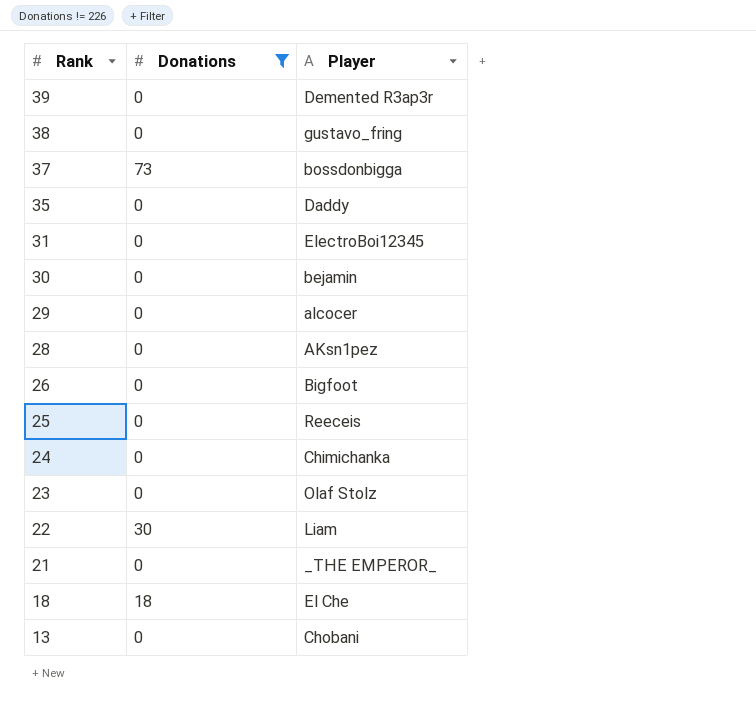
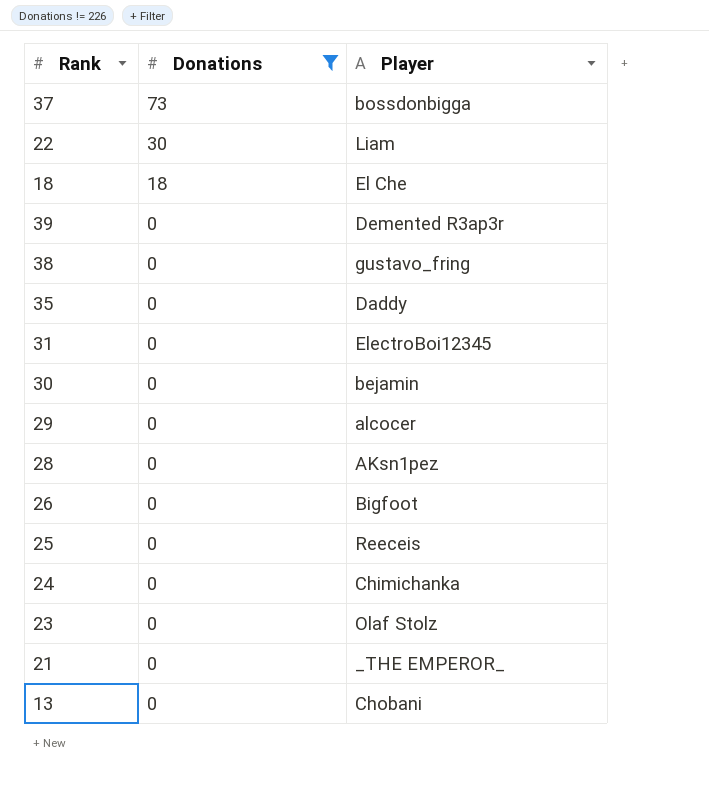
row order: Rank descending -> Donations descending

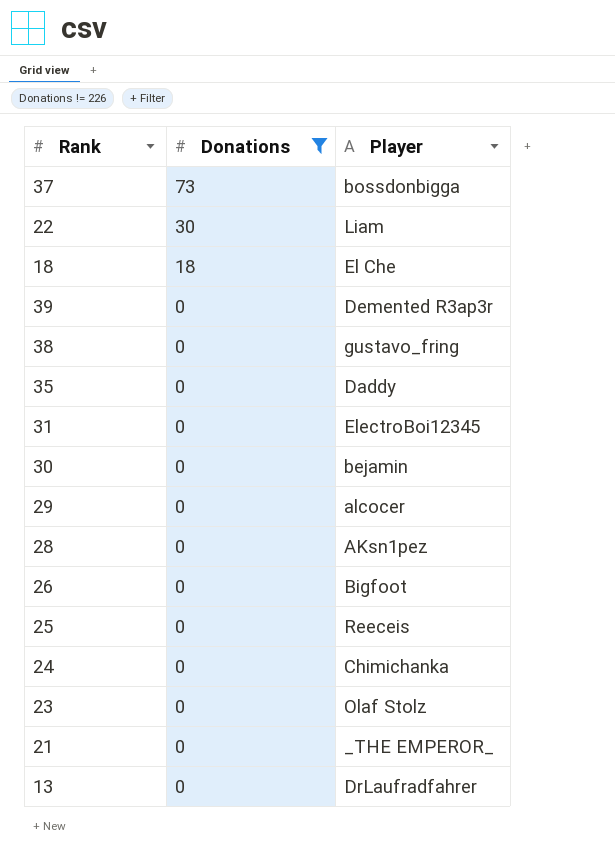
13 | Player: Chobani -> DrLaufradfahrer

